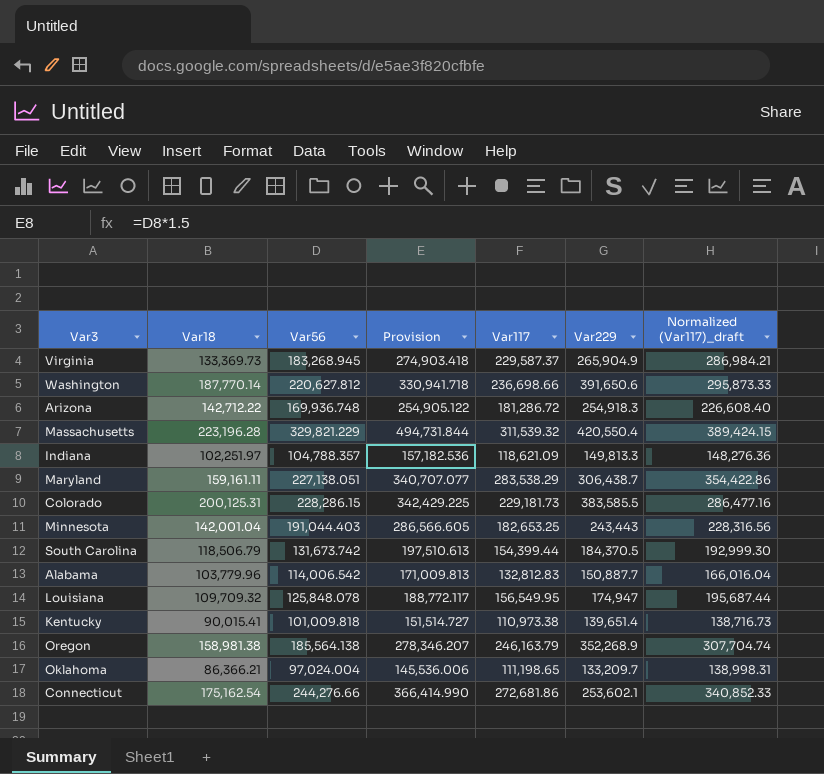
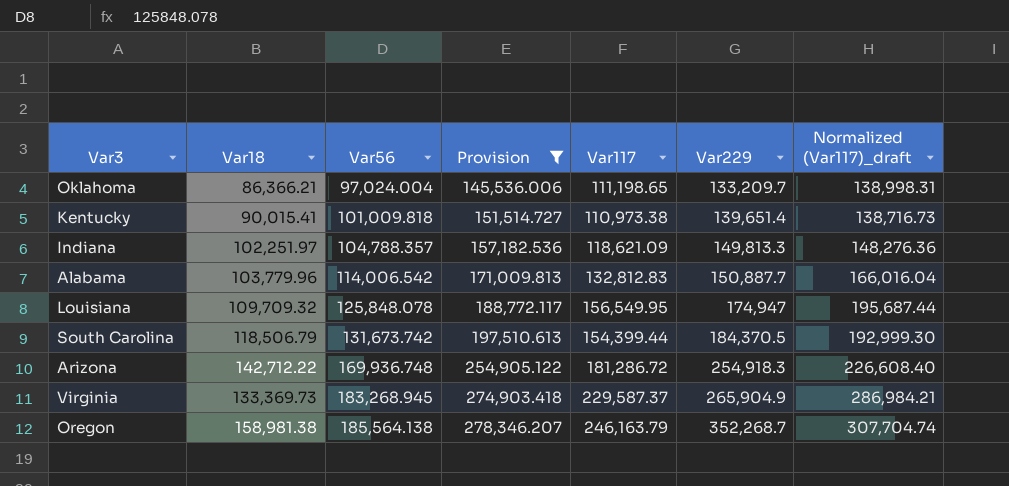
filter: none -> Provision <= 278,346.207
row order: none -> Var56 ascending
Oregon | Var229: 352,268.9 -> 352,268.7

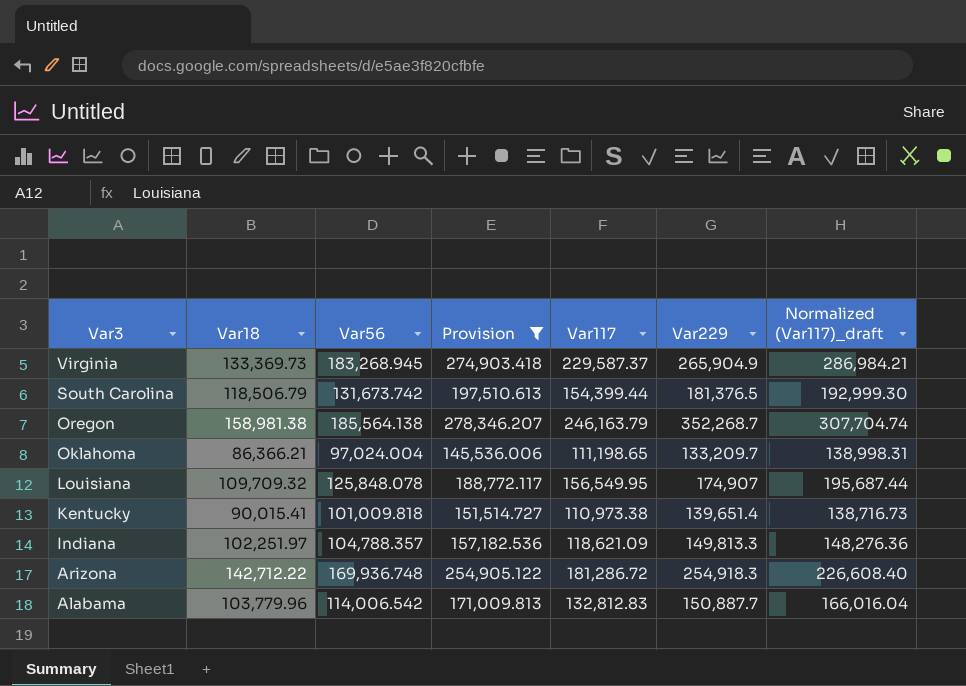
row order: Var56 ascending -> Var3 descending
South Carolina | Var229: 184,370.5 -> 181,376.5
Louisiana | Var229: 174,947 -> 174,907

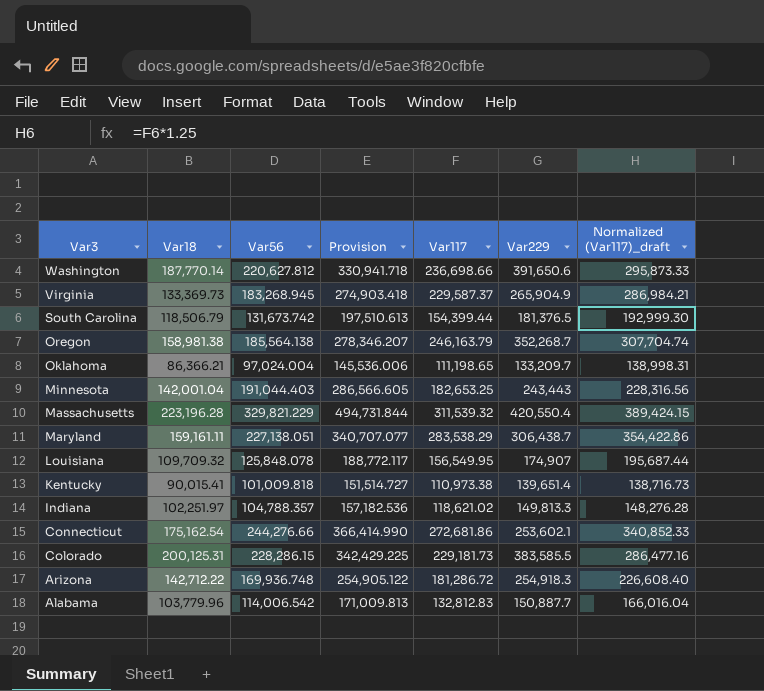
filter: Provision <= 278,346.207 -> none
Indiana | Var117: 118,621.09 -> 118,621.02
Indiana | Normalized (Var117)_draft: 148,276.36 -> 148,276.28

